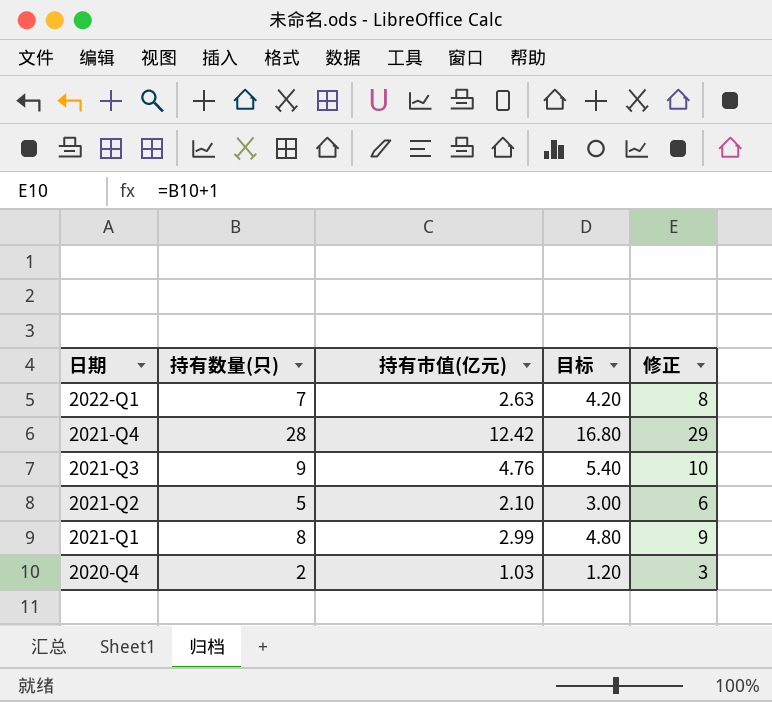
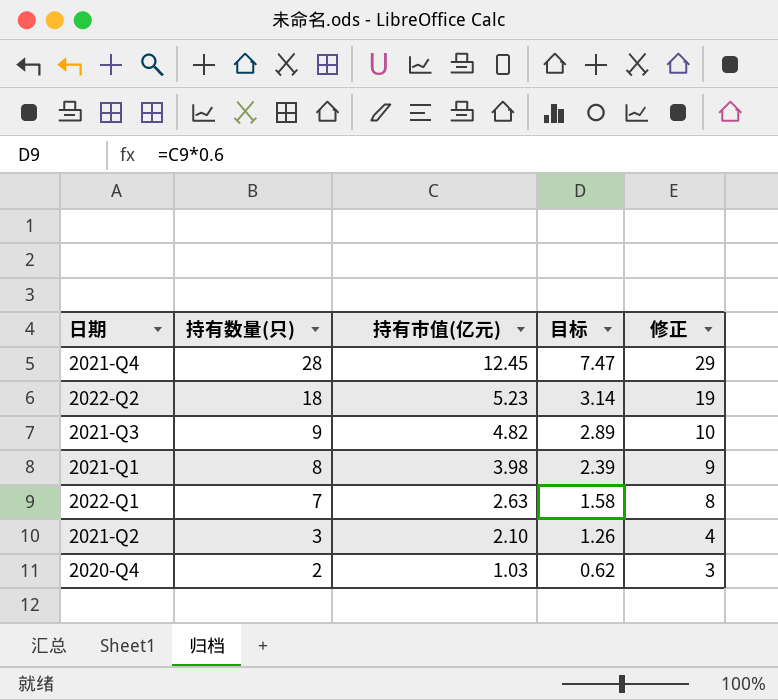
row order: 日期 descending -> 持有数量(只) descending
column 目标 | formula: [持有数量(只)] * 0.6 -> [持有市值(亿元)] * 0.6
2021-Q4 | 持有市值(亿元): 12.42 -> 12.45
row 2022-Q2: none -> 18 | 5.23 | 3.14 | 19
2021-Q3 | 持有市值(亿元): 4.76 -> 4.82
2021-Q1 | 持有市值(亿元): 2.99 -> 3.98
2021-Q2 | 持有数量(只): 5 -> 3
2021-Q2 | 修正: 6 -> 4

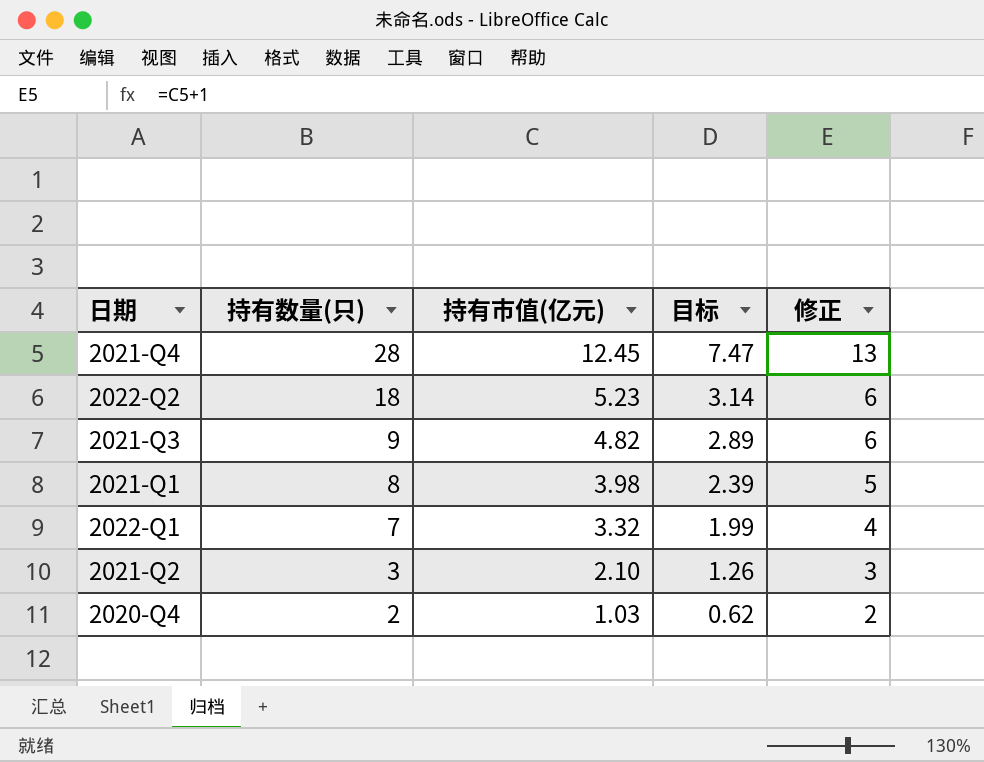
column 修正 | formula: [持有数量(只)] + 1 -> [持有市值(亿元)] + 1
2022-Q1 | 持有市值(亿元): 2.63 -> 3.32
2022-Q1 | 目标: 1.58 -> 1.99

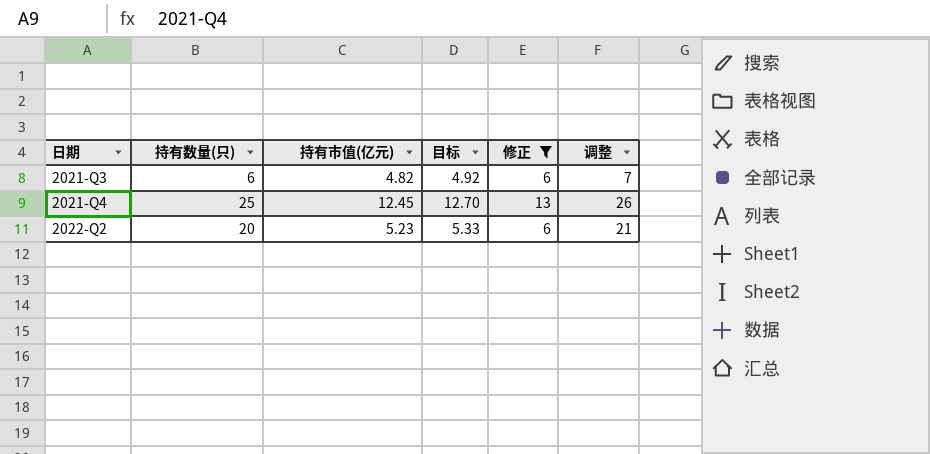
filter: none -> 修正 >= 6
row order: 持有数量(只) descending -> 日期 ascending
column 目标 | formula: [持有市值(亿元)] * 0.6 -> [持有市值(亿元)] * 1.02
column 调整 | formula: none -> [持有数量(只)] + 1
2021-Q3 | 持有数量(只): 9 -> 6
2021-Q4 | 持有数量(只): 28 -> 25
2022-Q2 | 持有数量(只): 18 -> 20

